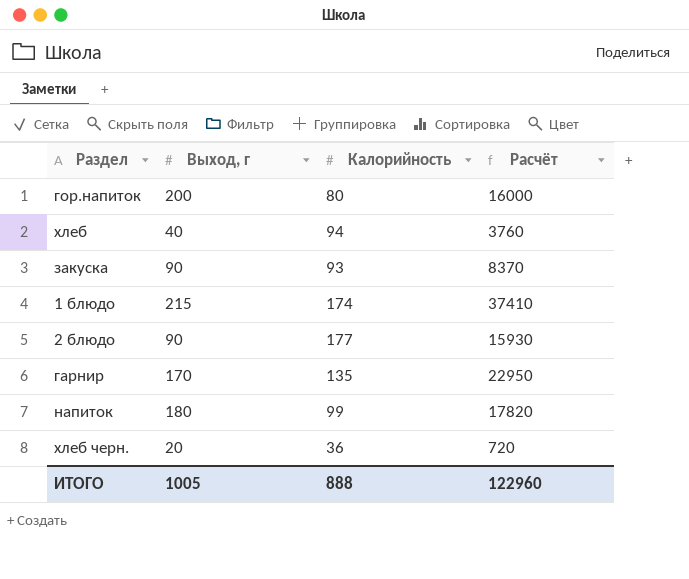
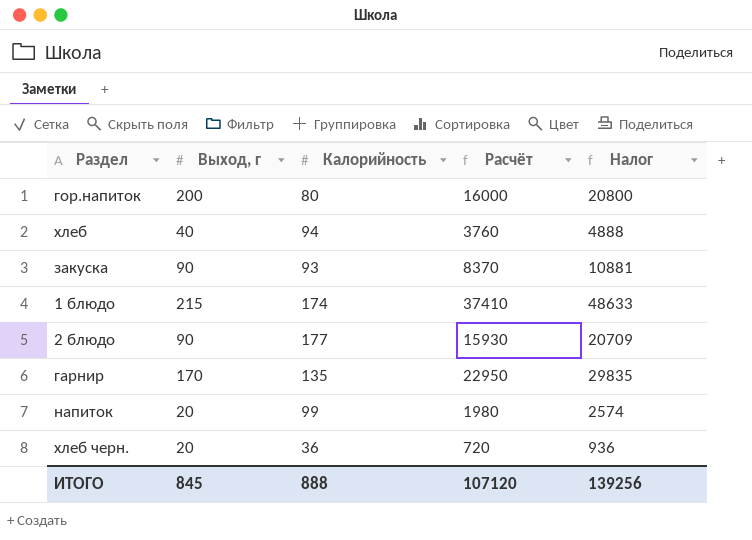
column Налог | formula: none -> [Расчёт] * 1,3
напиток | Выход, г: 180 -> 20
напиток | Расчёт: 17820 -> 1980
ИТОГО | Выход, г: 1005 -> 845
ИТОГО | Расчёт: 122960 -> 107120

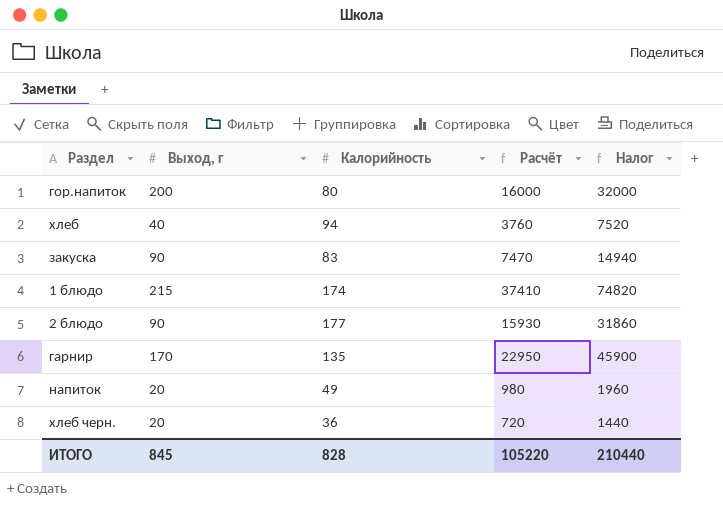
column Налог | formula: [Расчёт] * 1,3 -> [Расчёт] * 2
закуска | Калорийность: 93 -> 83
закуска | Расчёт: 8370 -> 7470
напиток | Калорийность: 99 -> 49
напиток | Расчёт: 1980 -> 980
ИТОГО | Калорийность: 888 -> 828
ИТОГО | Расчёт: 107120 -> 105220
ИТОГО | Налог: 139256 -> 210440

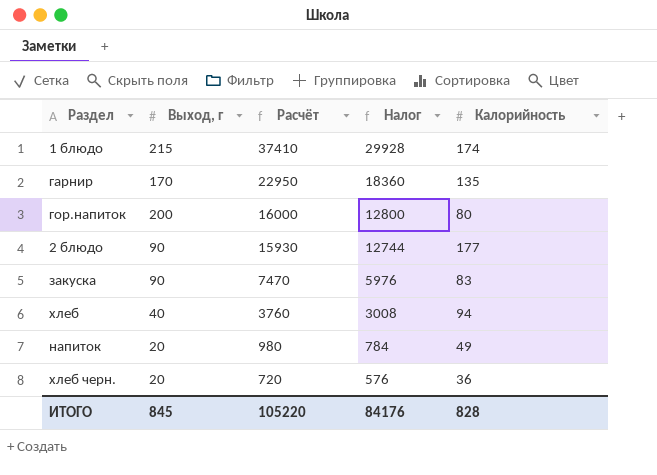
row order: none -> Расчёт descending
column Налог | formula: [Расчёт] * 2 -> [Расчёт] * 0,8
column Калорийность | position: 3 -> 5
ИТОГО | Налог: 210440 -> 84176

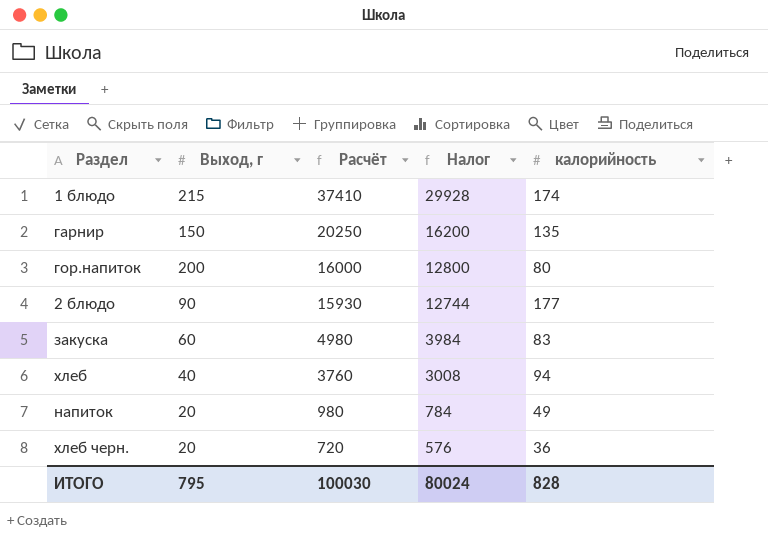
column name: Калорийность -> калорийность
гарнир | Выход, г: 170 -> 150
гарнир | Расчёт: 22950 -> 20250
гарнир | Налог: 18360 -> 16200
закуска | Выход, г: 90 -> 60
закуска | Расчёт: 7470 -> 4980
закуска | Налог: 5976 -> 3984
ИТОГО | Выход, г: 845 -> 795
ИТОГО | Расчёт: 105220 -> 100030
ИТОГО | Налог: 84176 -> 80024

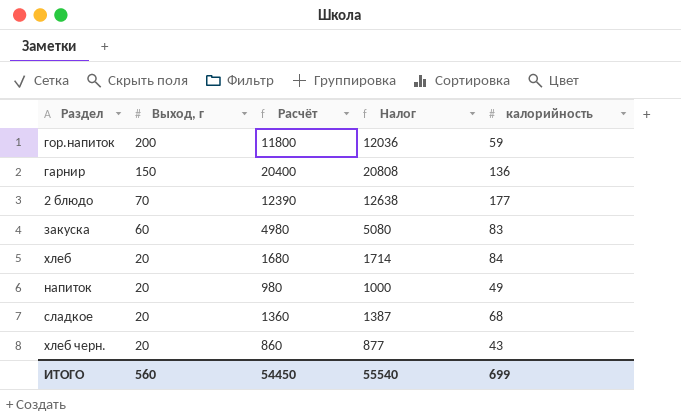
row order: Расчёт descending -> Выход, г descending
column Налог | formula: [Расчёт] * 0,8 -> [Расчёт] * 1,02
row 1 блюдо: 215 | 37410 | 29928 | 174 -> none
гор.напиток | Расчёт: 16000 -> 11800
гор.напиток | калорийность: 80 -> 59
гарнир | Расчёт: 20250 -> 20400
гарнир | калорийность: 135 -> 136
2 блюдо | Выход, г: 90 -> 70
2 блюдо | Расчёт: 15930 -> 12390
хлеб | Выход, г: 40 -> 20
хлеб | Расчёт: 3760 -> 1680
хлеб | калорийность: 94 -> 84
row сладкое: none -> 20 | 1360 | 1387 | 68
хлеб черн. | Расчёт: 720 -> 860
хлеб черн. | калорийность: 36 -> 43
ИТОГО | Выход, г: 795 -> 560
ИТОГО | Расчёт: 100030 -> 54450
ИТОГО | Налог: 80024 -> 55540
ИТОГО | калорийность: 828 -> 699

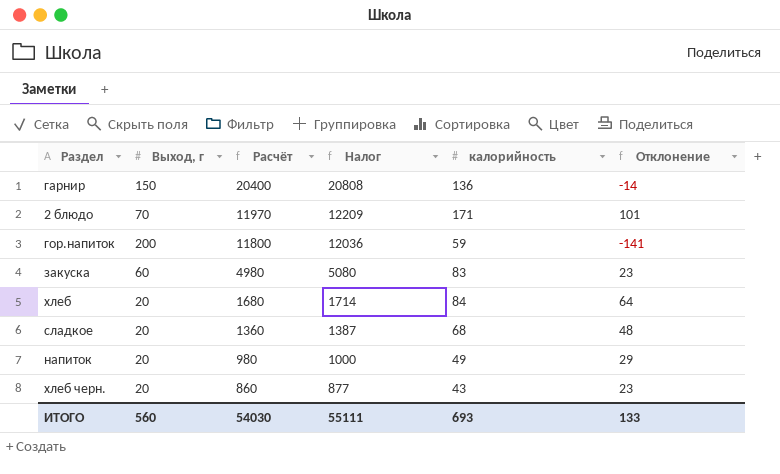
row order: Выход, г descending -> Расчёт descending
column Отклонение | formula: none -> [калорийность] - [Выход, г]
2 блюдо | Расчёт: 12390 -> 11970
2 блюдо | Налог: 12638 -> 12209
2 блюдо | калорийность: 177 -> 171
ИТОГО | Расчёт: 54450 -> 54030
ИТОГО | Налог: 55540 -> 55111
ИТОГО | калорийность: 699 -> 693

